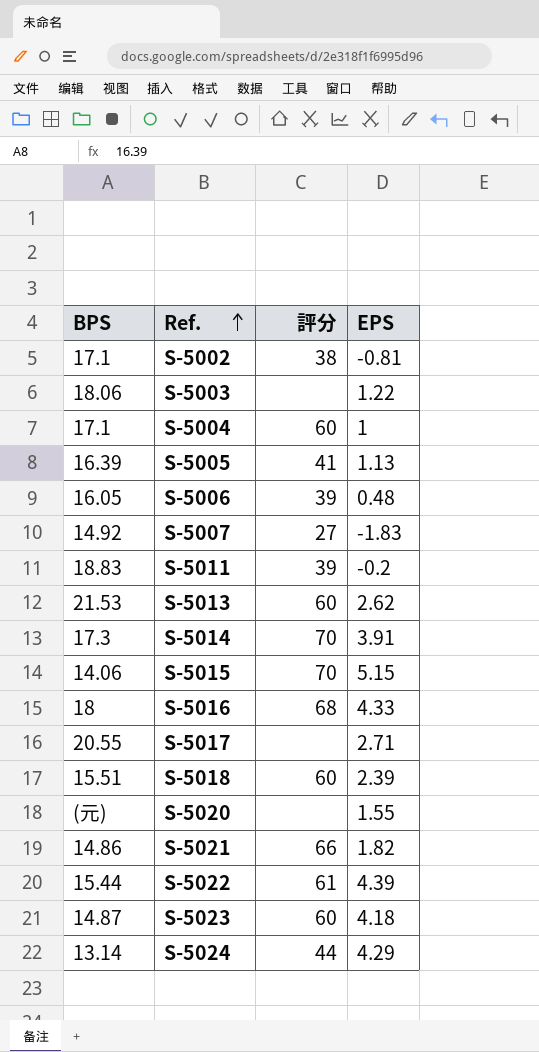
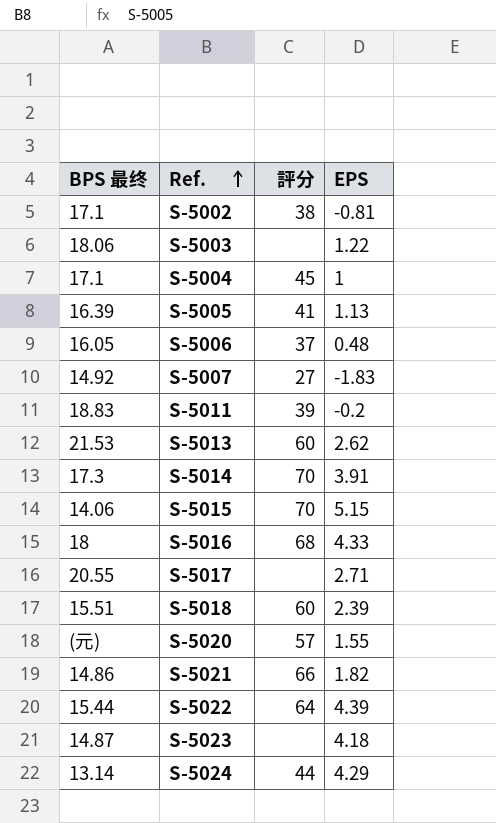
column name: BPS -> BPS 最终
S-5004 | 評分: 60 -> 45
S-5006 | 評分: 39 -> 37
S-5020 | 評分: none -> 57
S-5022 | 評分: 61 -> 64
S-5023 | 評分: 60 -> none

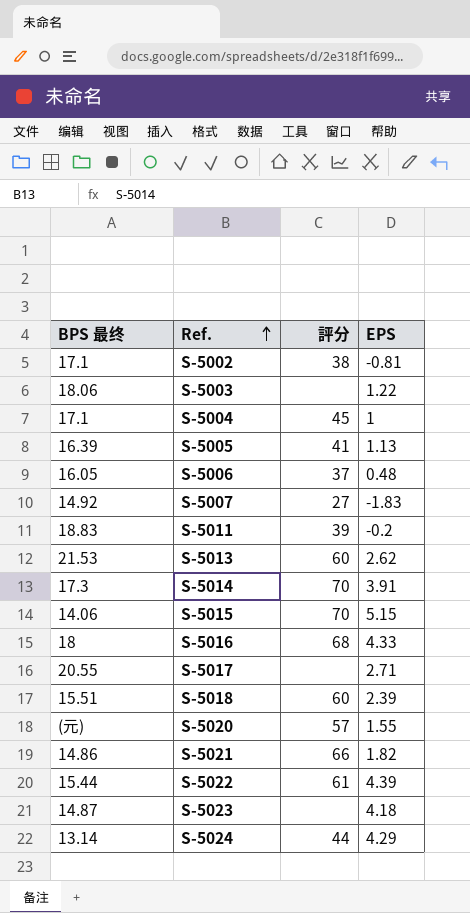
S-5022 | 評分: 64 -> 61

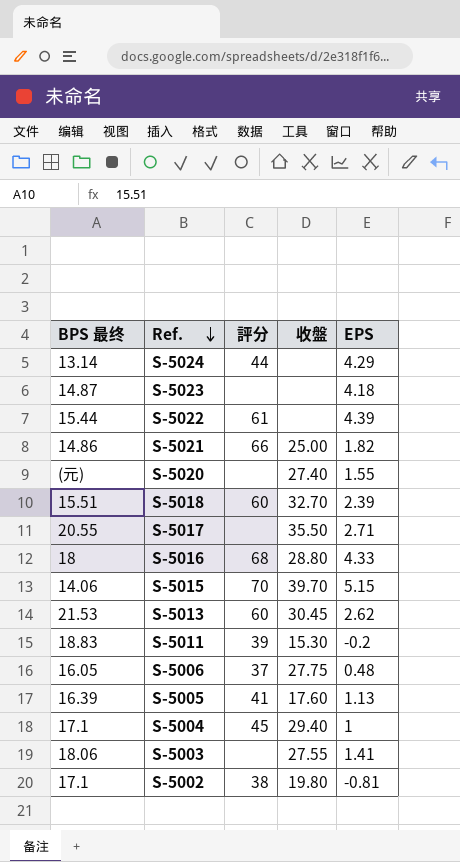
row order: Ref. ascending -> Ref. descending
column 收盤 | position: none -> 4
row S-5007: 14.92 | 27 | -1.83 -> none
row S-5014: 17.3 | 70 | 3.91 -> none
S-5020 | 評分: 57 -> none
S-5003 | EPS: 1.22 -> 1.41

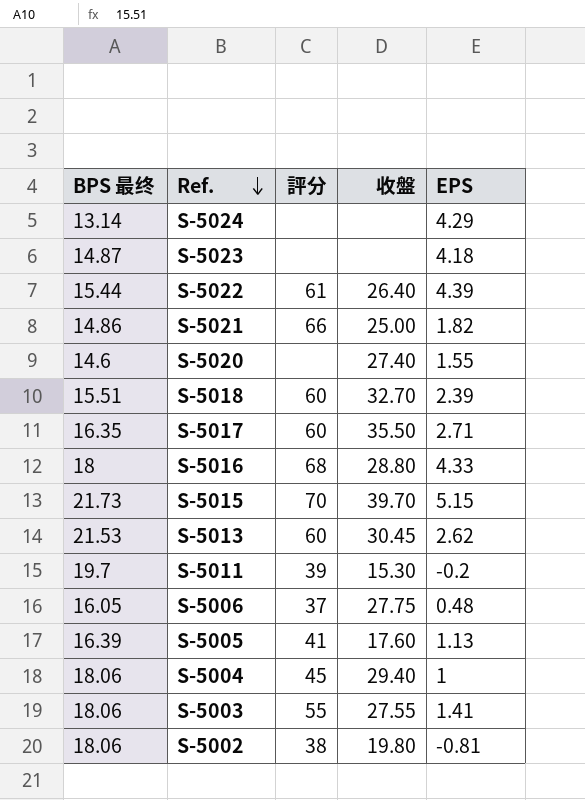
S-5024 | 評分: 44 -> none
S-5022 | 收盤: none -> 26.40
S-5020 | BPS 最终: (元) -> 14.6
S-5017 | BPS 最终: 20.55 -> 16.35
S-5017 | 評分: none -> 60
S-5015 | BPS 最终: 14.06 -> 21.73
S-5011 | BPS 最终: 18.83 -> 19.7
S-5004 | BPS 最终: 17.1 -> 18.06
S-5003 | 評分: none -> 55
S-5002 | BPS 最终: 17.1 -> 18.06

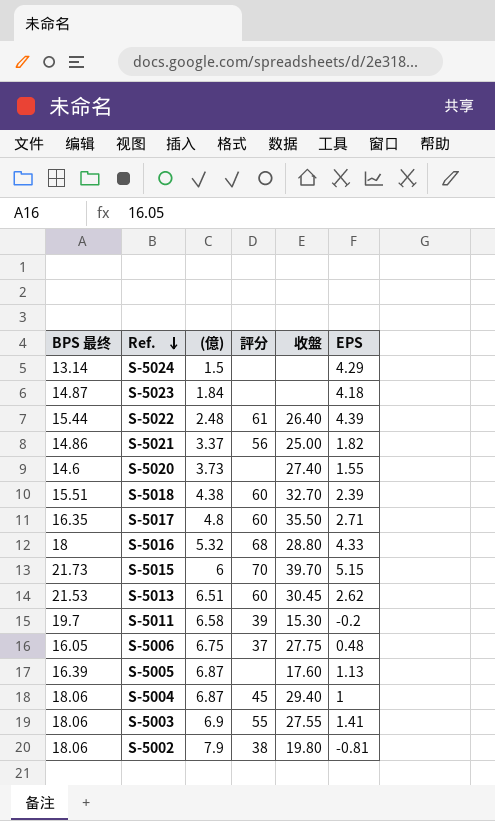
column (億) | position: none -> 3
S-5021 | 評分: 66 -> 56
S-5005 | 評分: 41 -> none

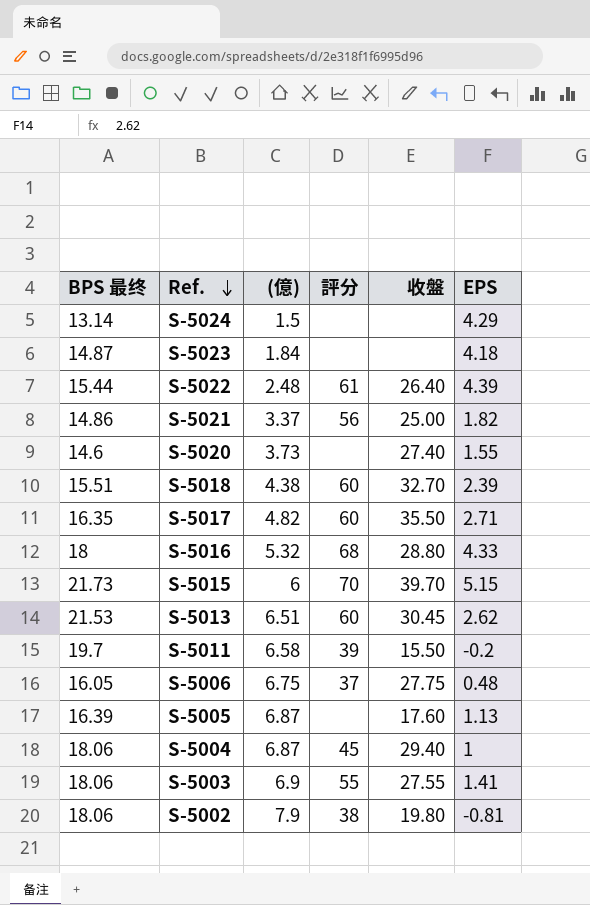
S-5017 | (億): 4.8 -> 4.82
S-5011 | 收盤: 15.30 -> 15.50

